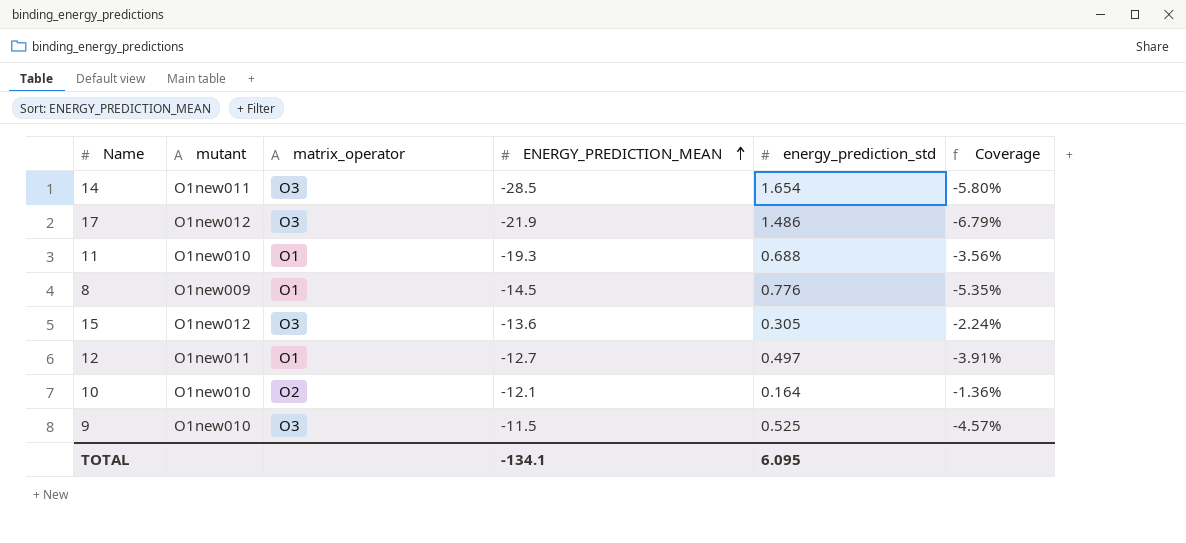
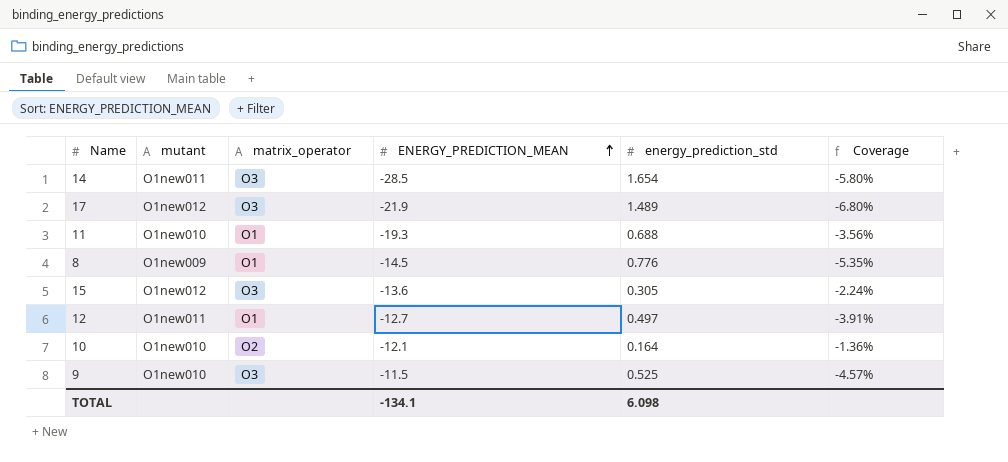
17 | energy_prediction_std: 1.486 -> 1.489
17 | Coverage: -6.79% -> -6.80%
TOTAL | energy_prediction_std: 6.095 -> 6.098

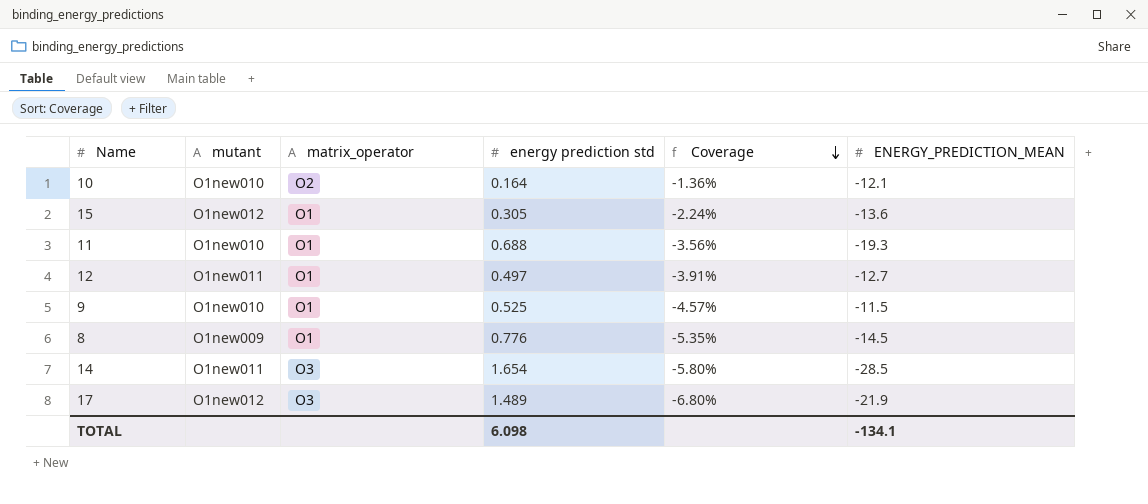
row order: ENERGY_PREDICTION_MEAN ascending -> Coverage descending
column name: energy_prediction_std -> energy prediction std
column ENERGY_PREDICTION_MEAN | position: 4 -> 6
15 | matrix_operator: O3 -> O1
9 | matrix_operator: O3 -> O1

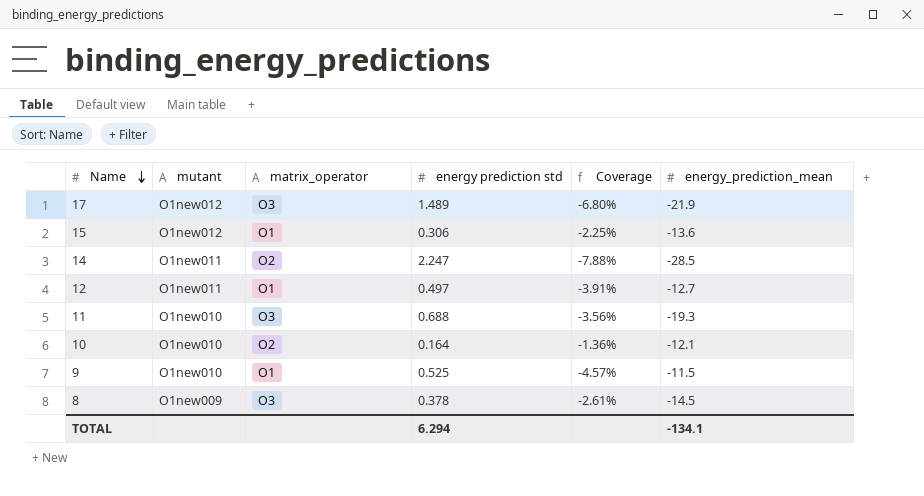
row order: Coverage descending -> Name descending
column name: ENERGY_PREDICTION_MEAN -> energy_prediction_mean
15 | energy prediction std: 0.305 -> 0.306
15 | Coverage: -2.24% -> -2.25%
14 | matrix_operator: O3 -> O2
14 | energy prediction std: 1.654 -> 2.247
14 | Coverage: -5.80% -> -7.88%
11 | matrix_operator: O1 -> O3
8 | matrix_operator: O1 -> O3
8 | energy prediction std: 0.776 -> 0.378
8 | Coverage: -5.35% -> -2.61%
TOTAL | energy prediction std: 6.098 -> 6.294

